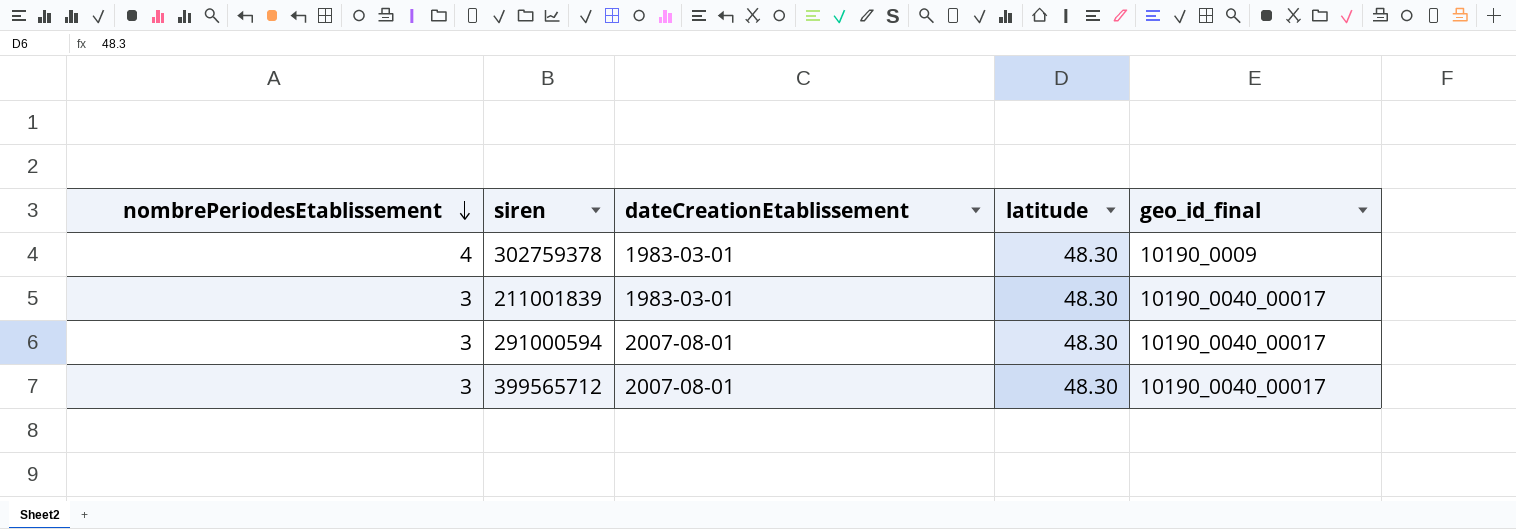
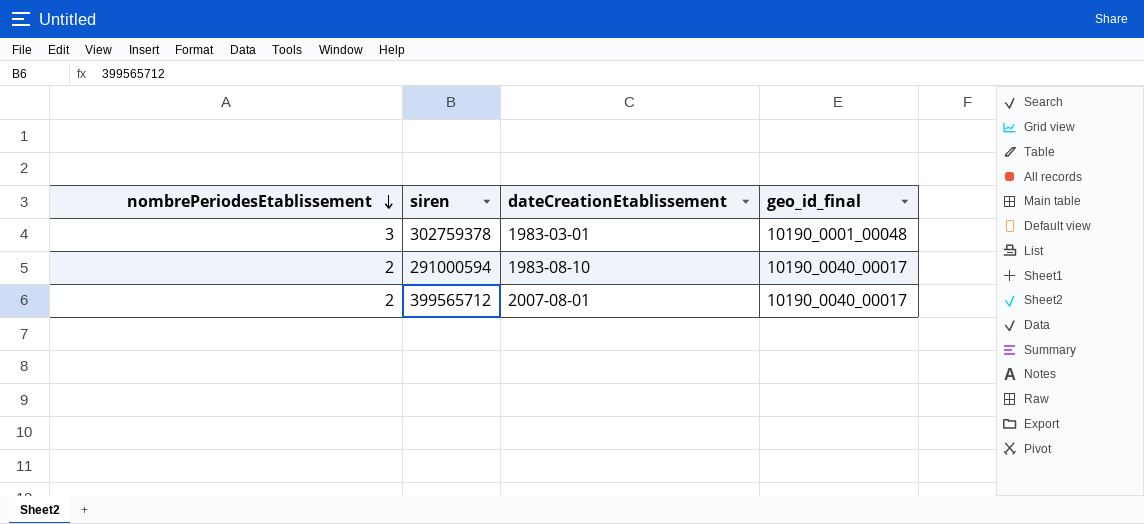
column latitude | position: 4 -> none
row 211001839: 3 | 1983-03-01 | 48.30 | 10190_0040_00017 -> none
302759378 | nombrePeriodesEtablissement: 4 -> 3
302759378 | geo_id_final: 10190_0009 -> 10190_0001_00048
291000594 | nombrePeriodesEtablissement: 3 -> 2
291000594 | dateCreationEtablissement: 2007-08-01 -> 1983-08-10
399565712 | nombrePeriodesEtablissement: 3 -> 2

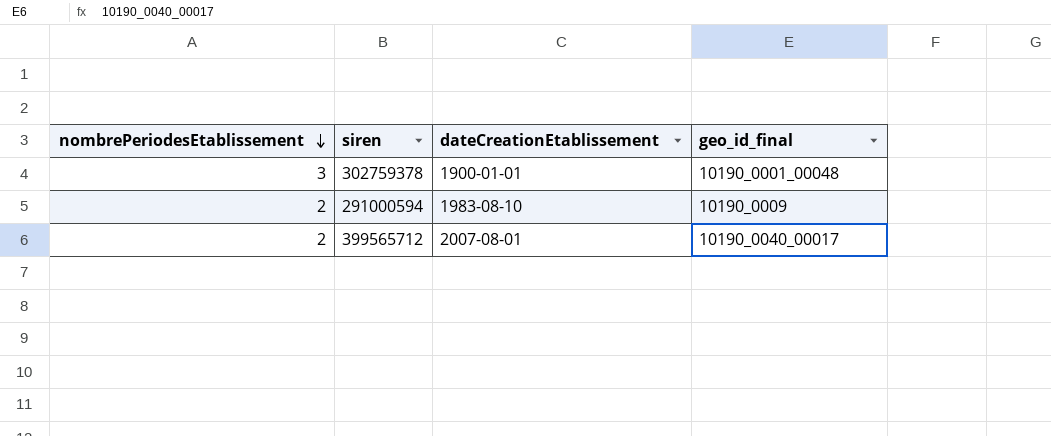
302759378 | dateCreationEtablissement: 1983-03-01 -> 1900-01-01
291000594 | geo_id_final: 10190_0040_00017 -> 10190_0009

